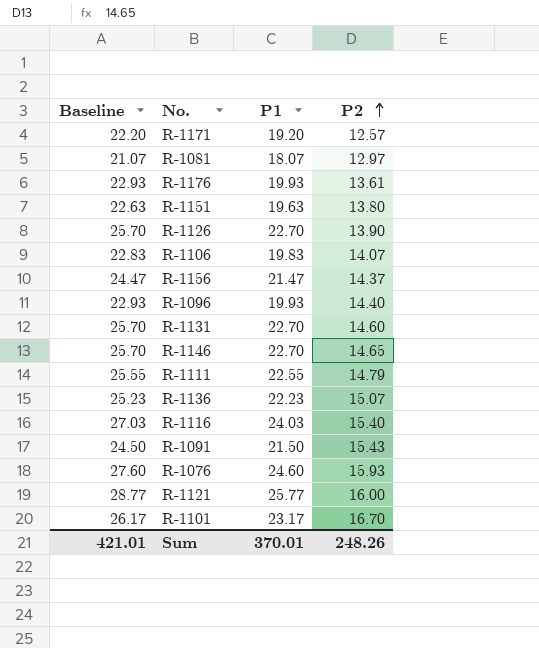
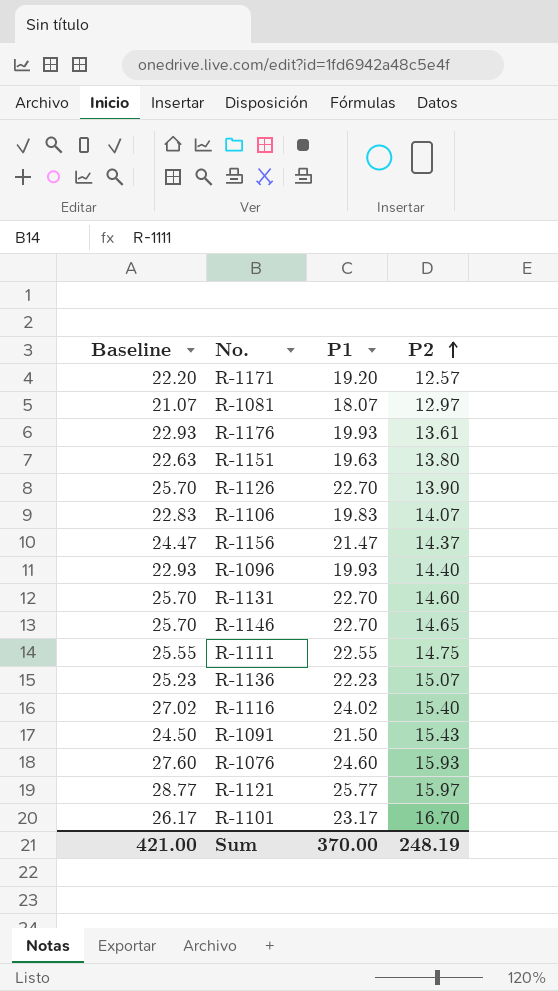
R-1111 | P2: 14.79 -> 14.75
R-1116 | Baseline: 27.03 -> 27.02
R-1116 | P1: 24.03 -> 24.02
R-1121 | P2: 16.00 -> 15.97
Sum | Baseline: 421.01 -> 421.00
Sum | P1: 370.01 -> 370.00
Sum | P2: 248.26 -> 248.19

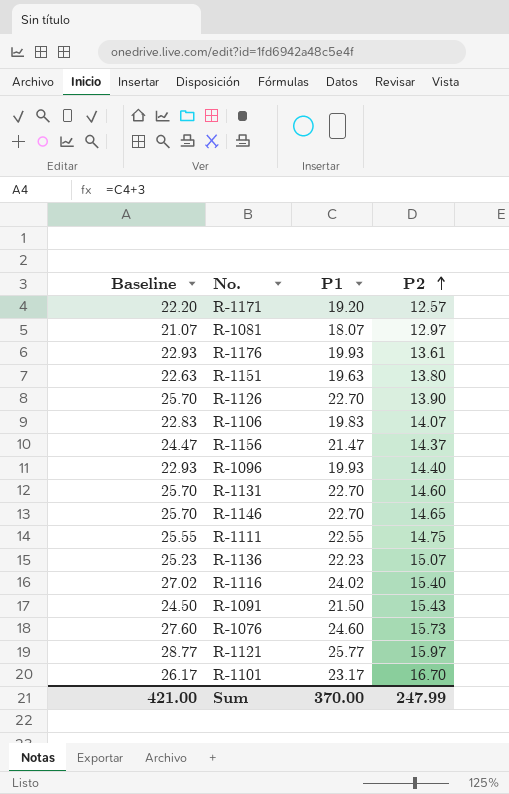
R-1076 | P2: 15.93 -> 15.73
Sum | P2: 248.19 -> 247.99

